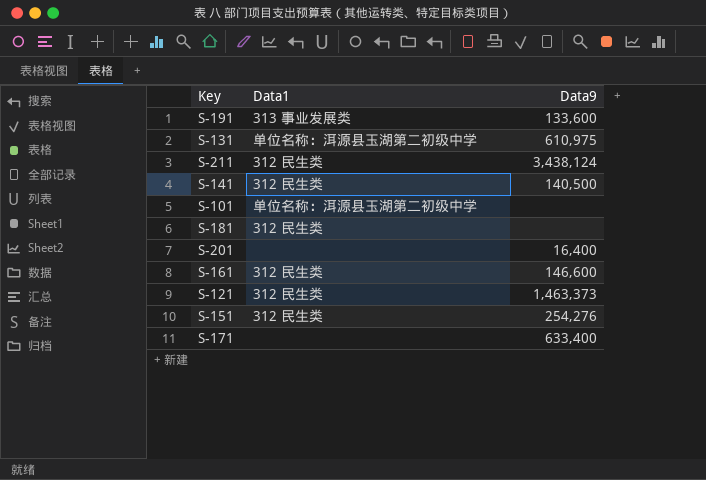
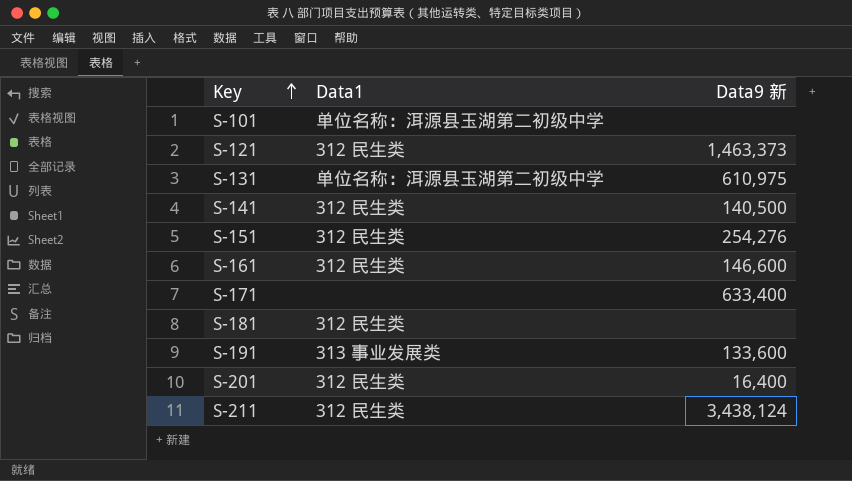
row order: none -> Key ascending
column name: Data9 -> Data9 新
S-201 | Data1: none -> 312 民生类

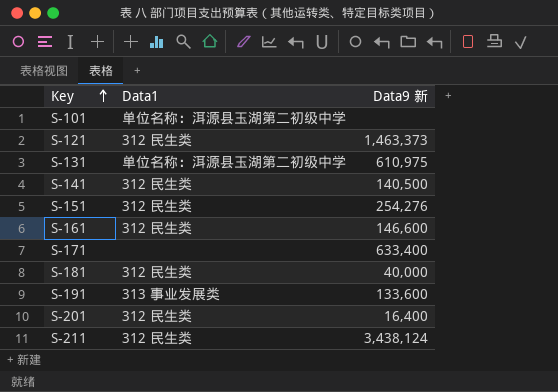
S-181 | Data9 新: none -> 40,000

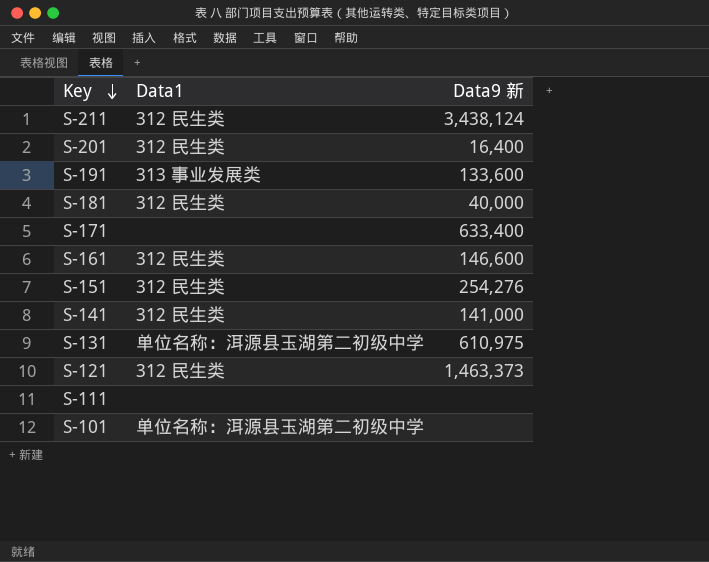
row order: Key ascending -> Key descending
S-141 | Data9 新: 140,500 -> 141,000
row S-111: none -> none | none

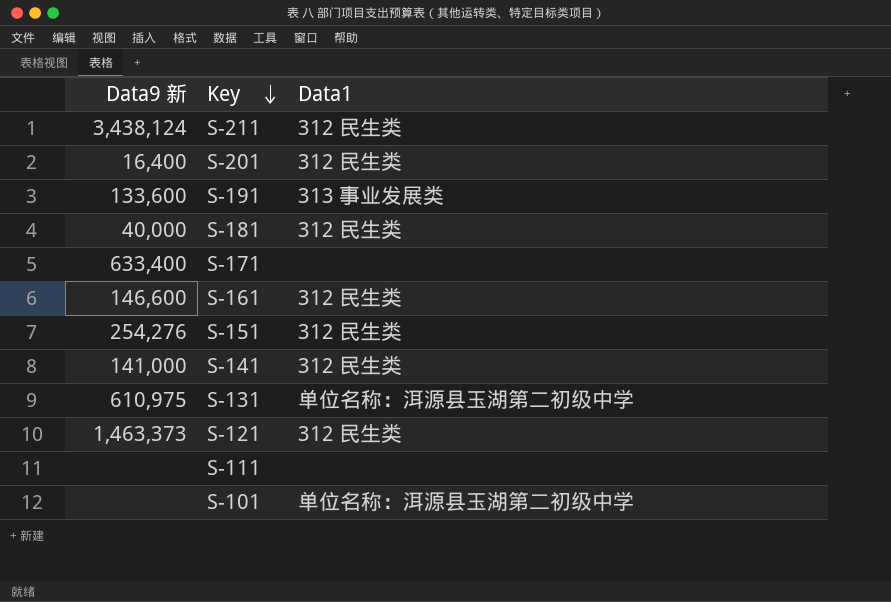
column Data9 新 | position: 3 -> 1

